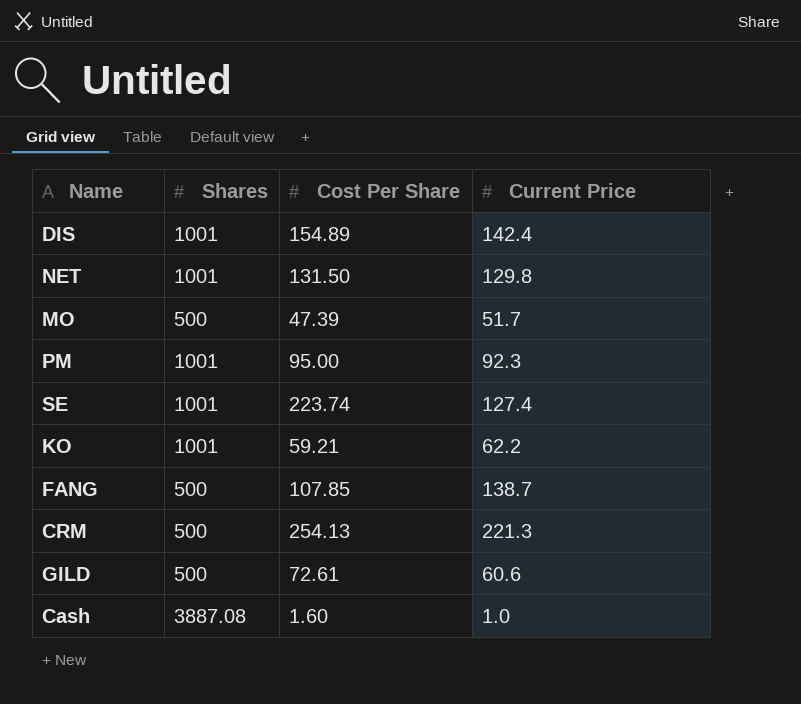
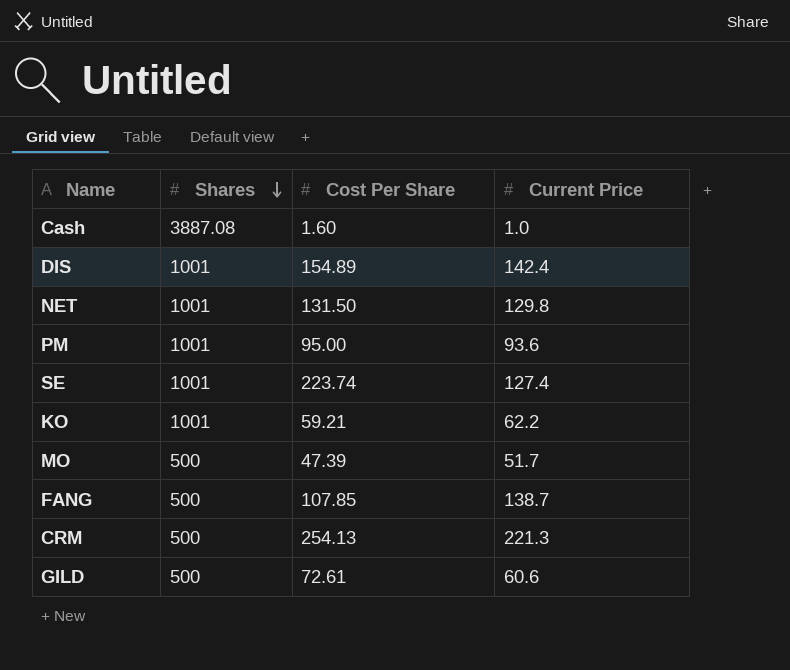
row order: none -> Shares descending
PM | Current Price: 92.3 -> 93.6

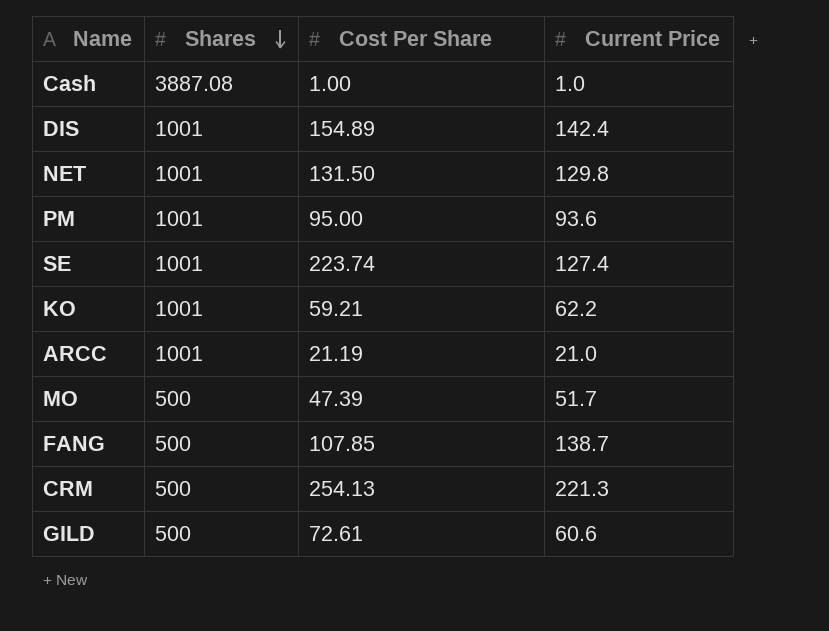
Cash | Cost Per Share: 1.60 -> 1.00
row ARCC: none -> 1001 | 21.19 | 21.0

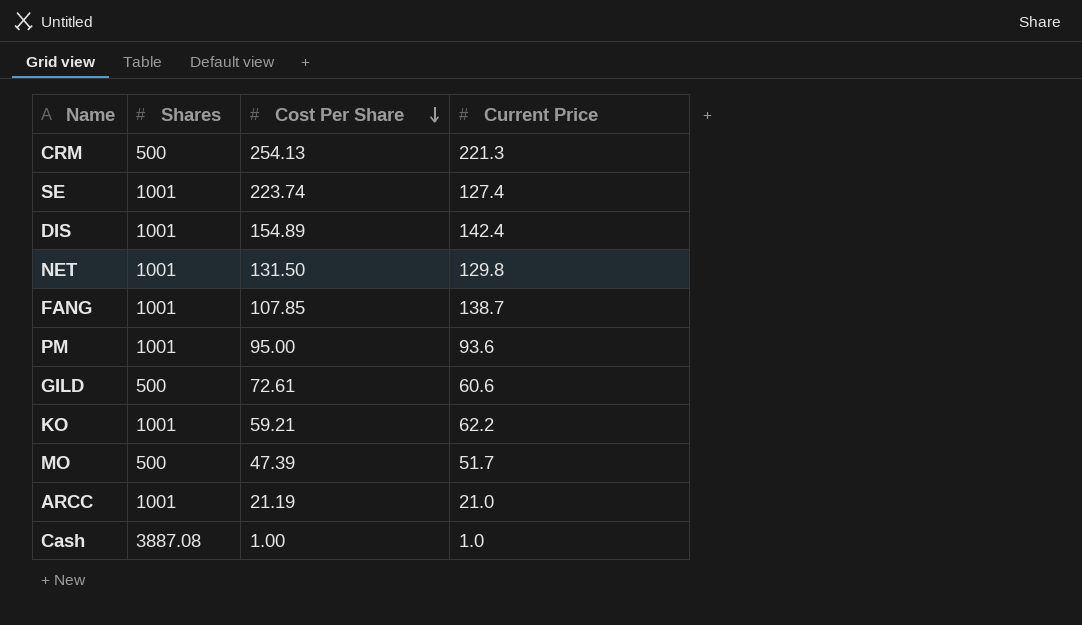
row order: Shares descending -> Cost Per Share descending
FANG | Shares: 500 -> 1001

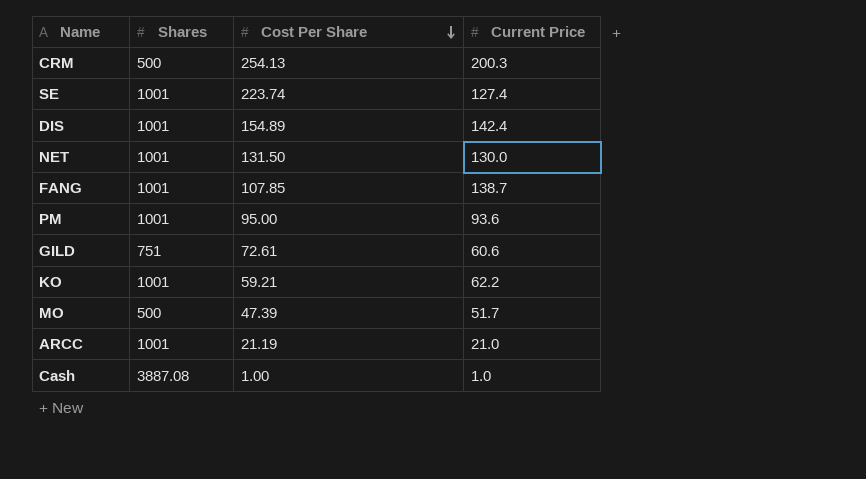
CRM | Current Price: 221.3 -> 200.3
NET | Current Price: 129.8 -> 130.0
GILD | Shares: 500 -> 751

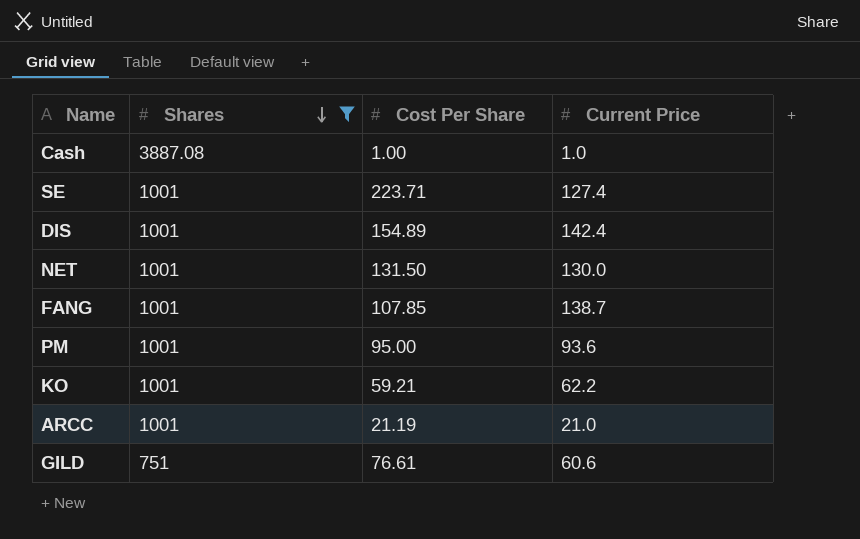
filter: none -> Shares != 500
row order: Cost Per Share descending -> Shares descending
SE | Cost Per Share: 223.74 -> 223.71
GILD | Cost Per Share: 72.61 -> 76.61

